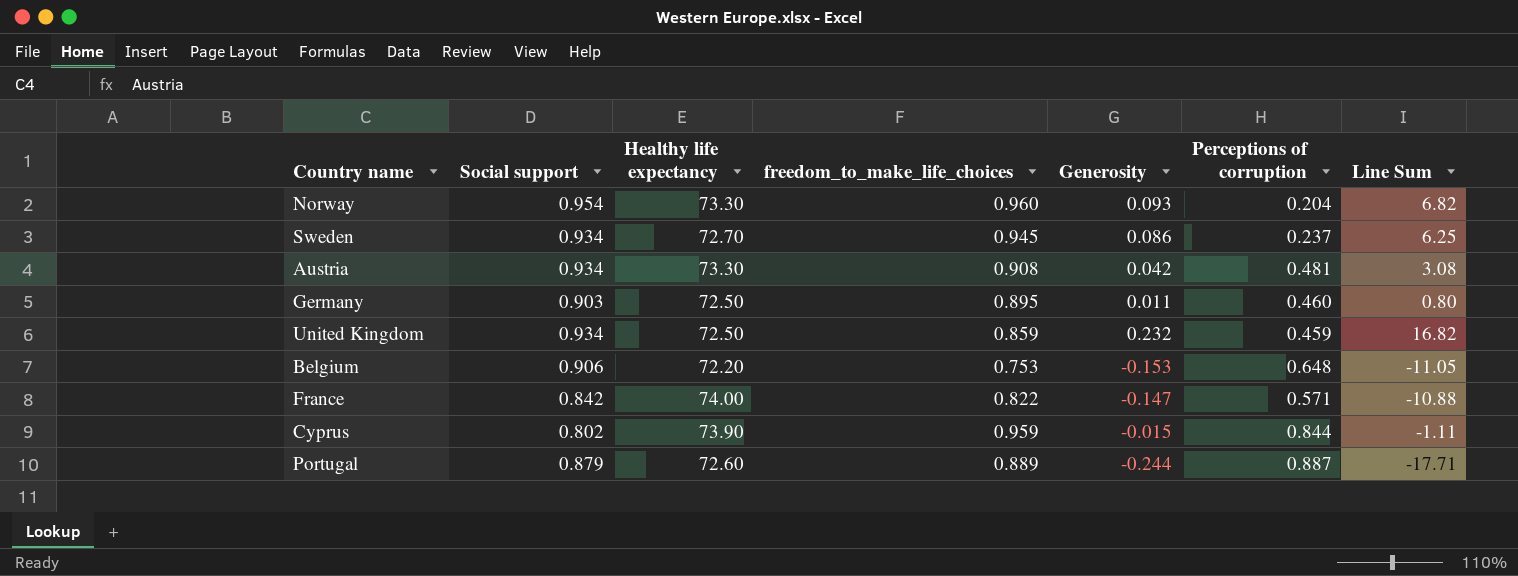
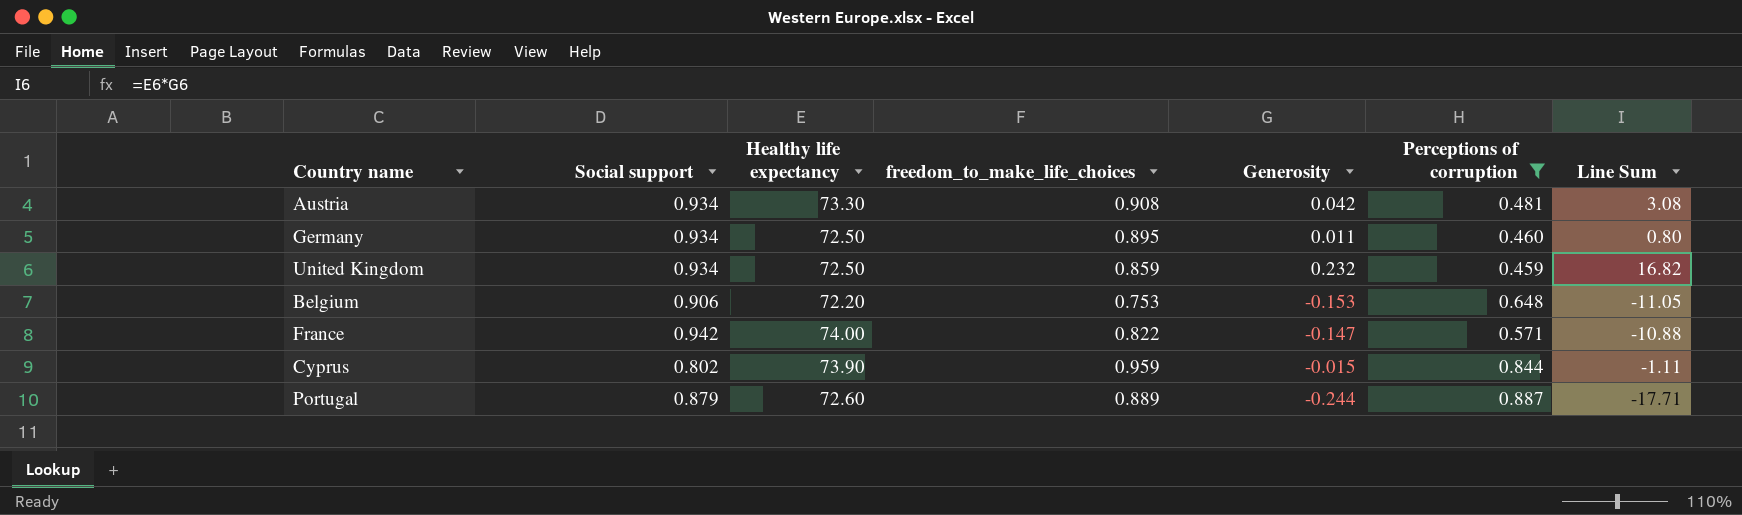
filter: none -> Perceptions of corruption >= 0.459
Germany | Social support: 0.903 -> 0.934
France | Social support: 0.842 -> 0.942

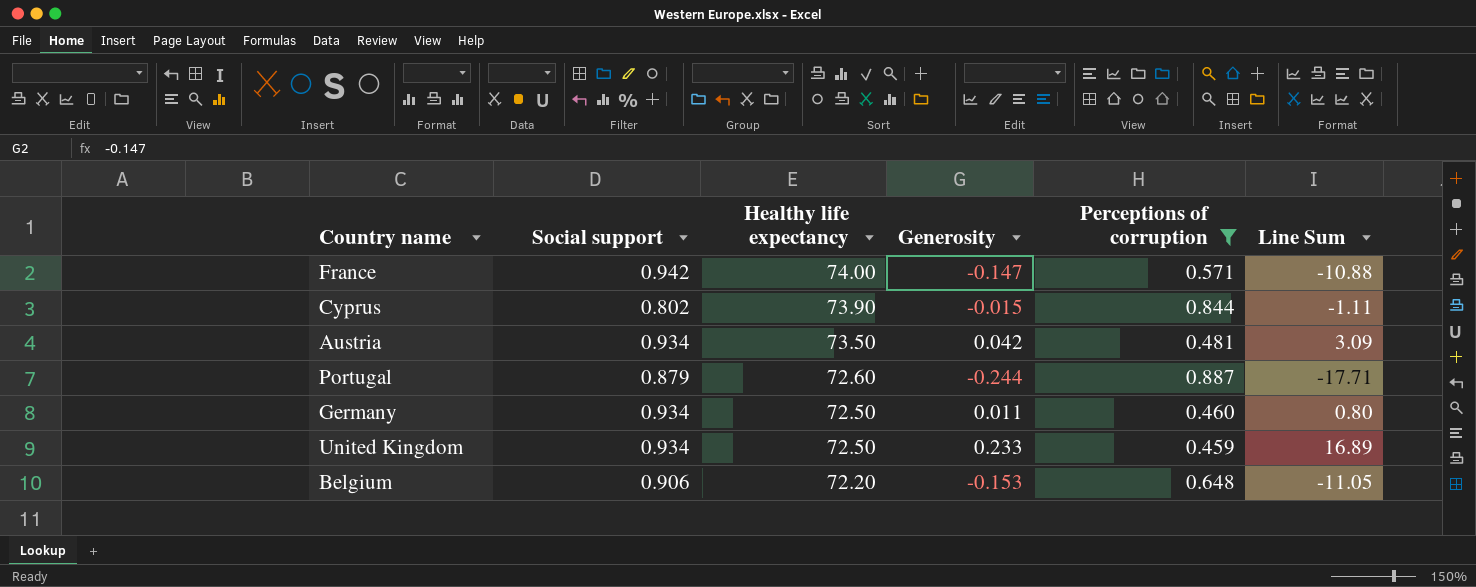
row order: none -> Healthy life expectancy descending
column freedom_to_make_life_choices | position: 4 -> none
Austria | Healthy life expectancy: 73.30 -> 73.50
Austria | Line Sum: 3.08 -> 3.09
United Kingdom | Generosity: 0.232 -> 0.233
United Kingdom | Line Sum: 16.82 -> 16.89

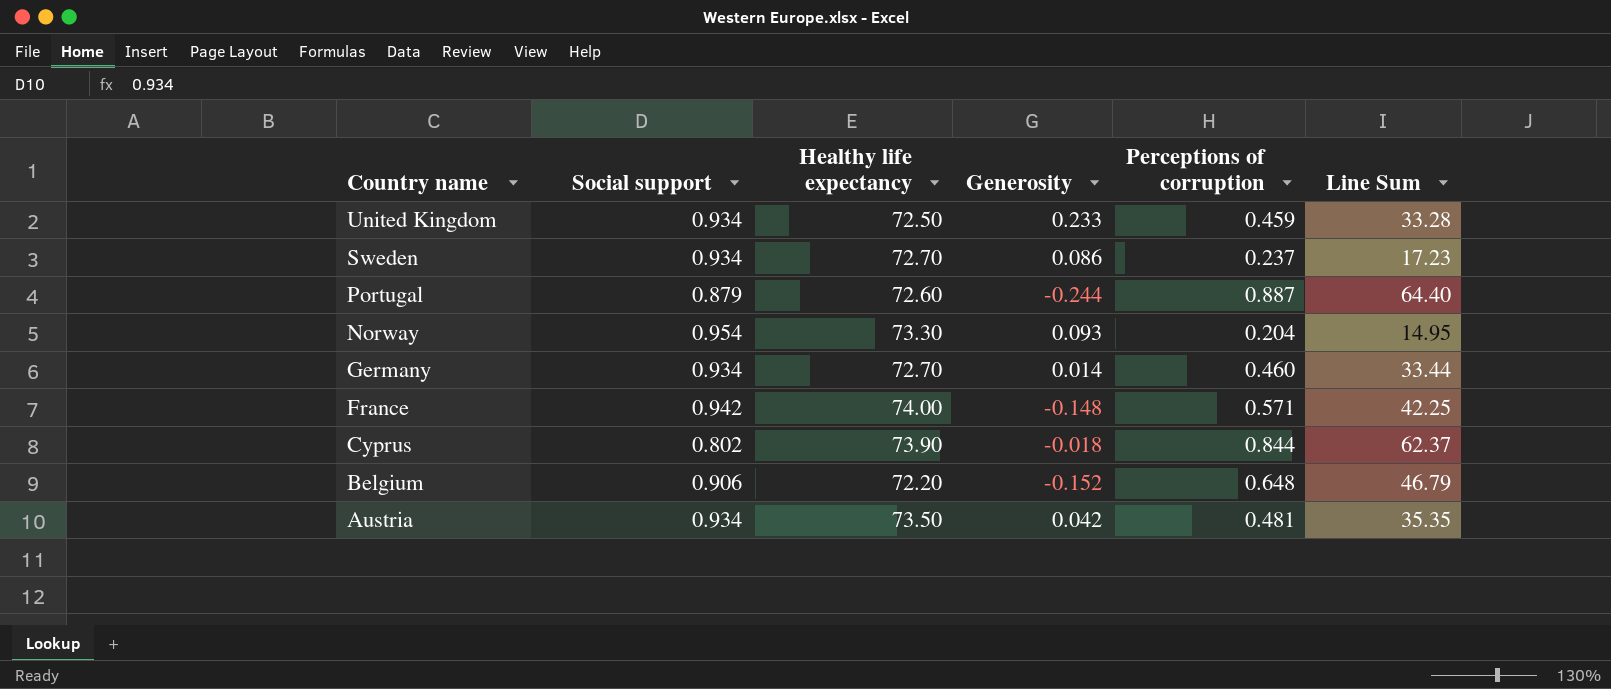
filter: Perceptions of corruption >= 0.459 -> none
row order: Healthy life expectancy descending -> Country name descending
column Line Sum | formula: [Healthy life expectancy] * [Generosity] -> [Healthy life expectancy] * [Perceptions of corruption]
Germany | Healthy life expectancy: 72.50 -> 72.70
Germany | Generosity: 0.011 -> 0.014
France | Generosity: -0.147 -> -0.148
Cyprus | Generosity: -0.015 -> -0.018
Belgium | Generosity: -0.153 -> -0.152

